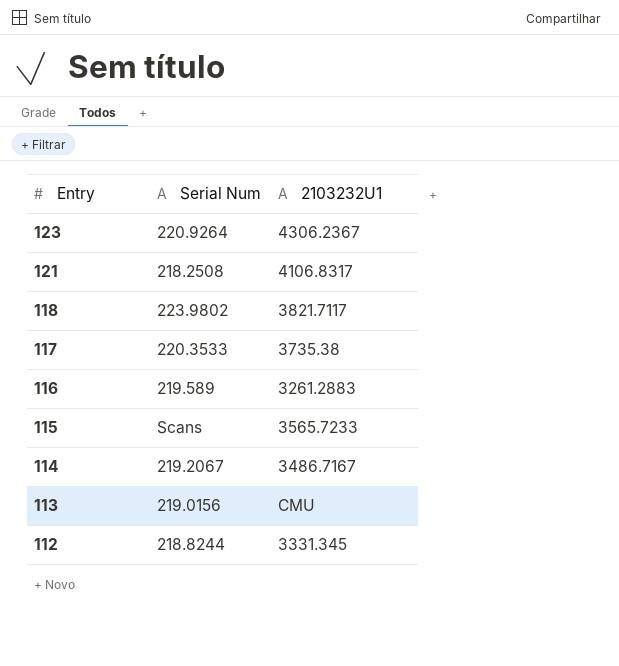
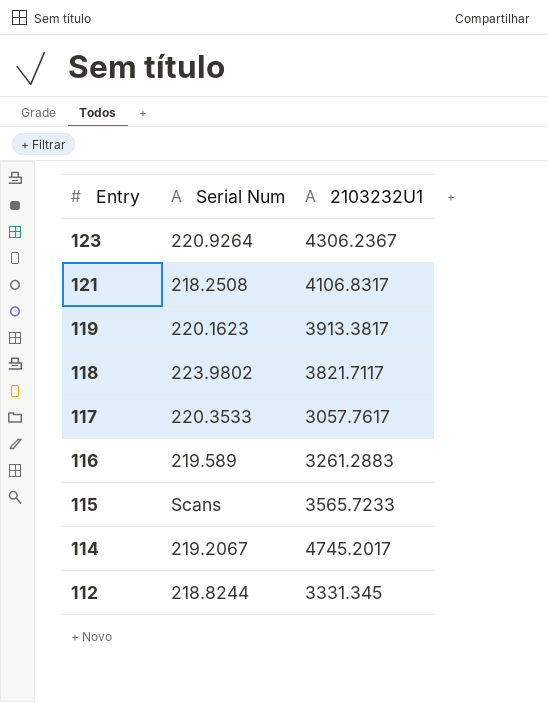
row 113: 219.0156 | CMU -> none
row 119: none -> 220.1623 | 3913.3817
117 | 2103232U1: 3735.38 -> 3057.7617
114 | 2103232U1: 3486.7167 -> 4745.2017

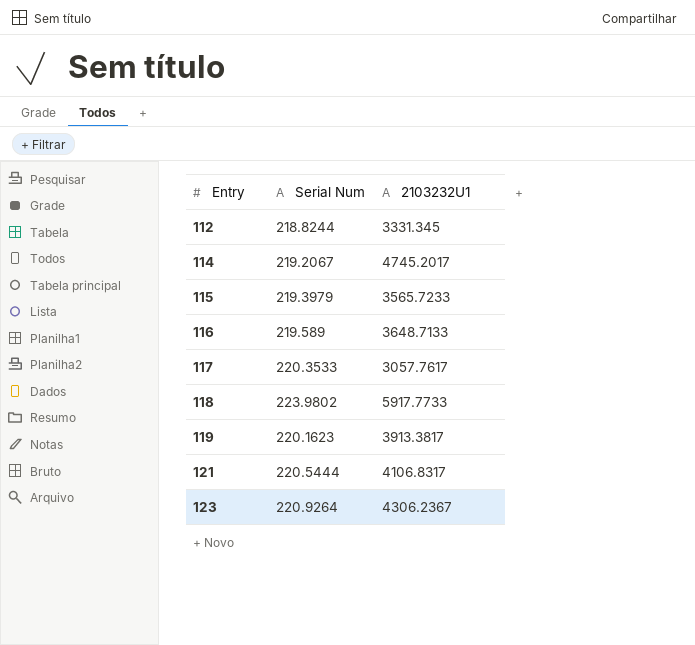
row order: Entry descending -> Entry ascending
115 | Serial Num: Scans -> 219.3979
116 | 2103232U1: 3261.2883 -> 3648.7133
118 | 2103232U1: 3821.7117 -> 5917.7733
121 | Serial Num: 218.2508 -> 220.5444

